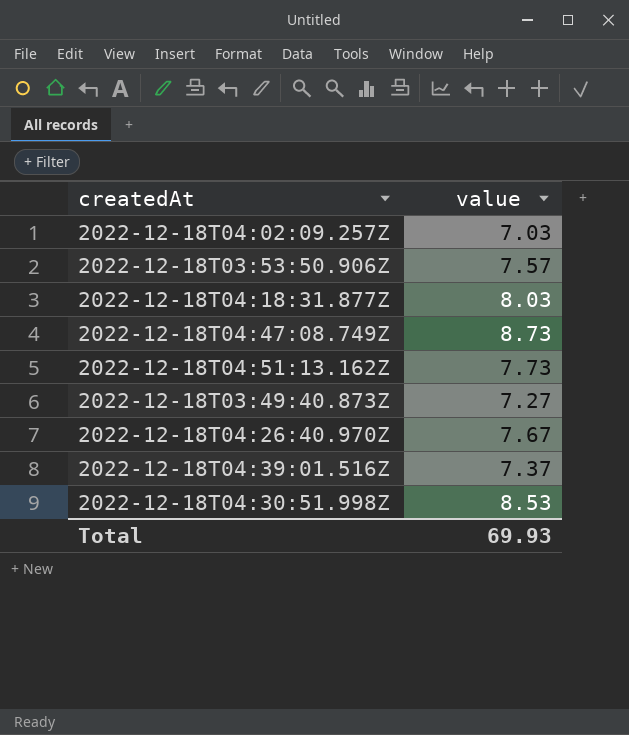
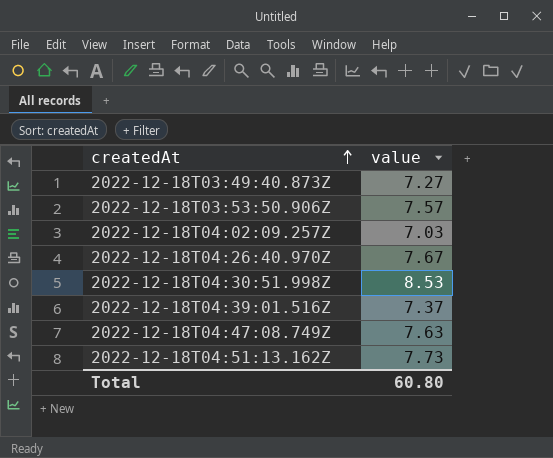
row order: none -> createdAt ascending
row 2022-12-18T04:18:31.877Z: 8.03 -> none
2022-12-18T04:47:08.749Z | value: 8.73 -> 7.63
Total | value: 69.93 -> 60.80

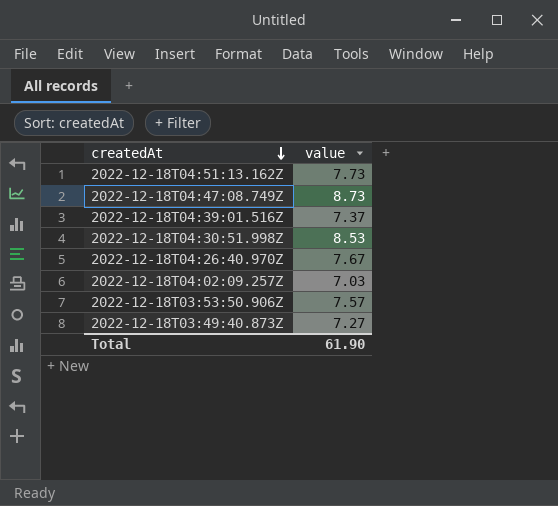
row order: createdAt ascending -> createdAt descending
2022-12-18T04:47:08.749Z | value: 7.63 -> 8.73
Total | value: 60.80 -> 61.90

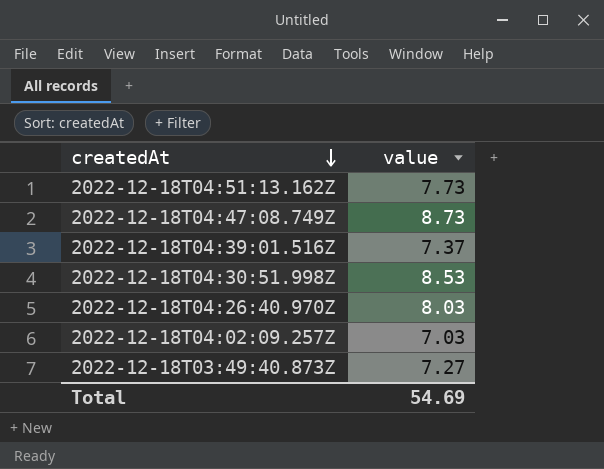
row 2022-12-18T03:53:50.906Z: 7.57 -> none
2022-12-18T04:26:40.970Z | value: 7.67 -> 8.03
Total | value: 61.90 -> 54.69

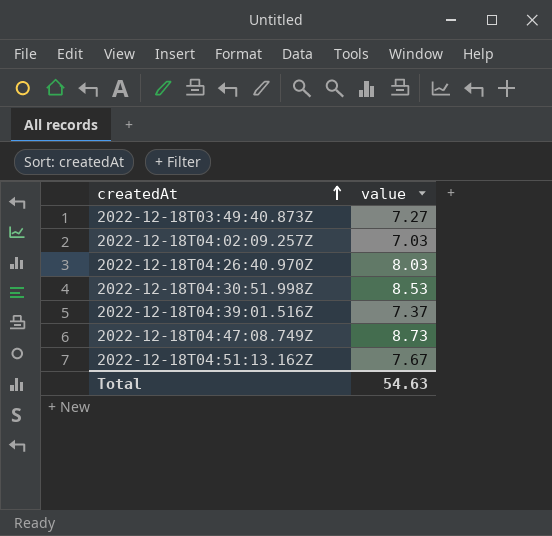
row order: createdAt descending -> createdAt ascending
2022-12-18T04:51:13.162Z | value: 7.73 -> 7.67
Total | value: 54.69 -> 54.63

